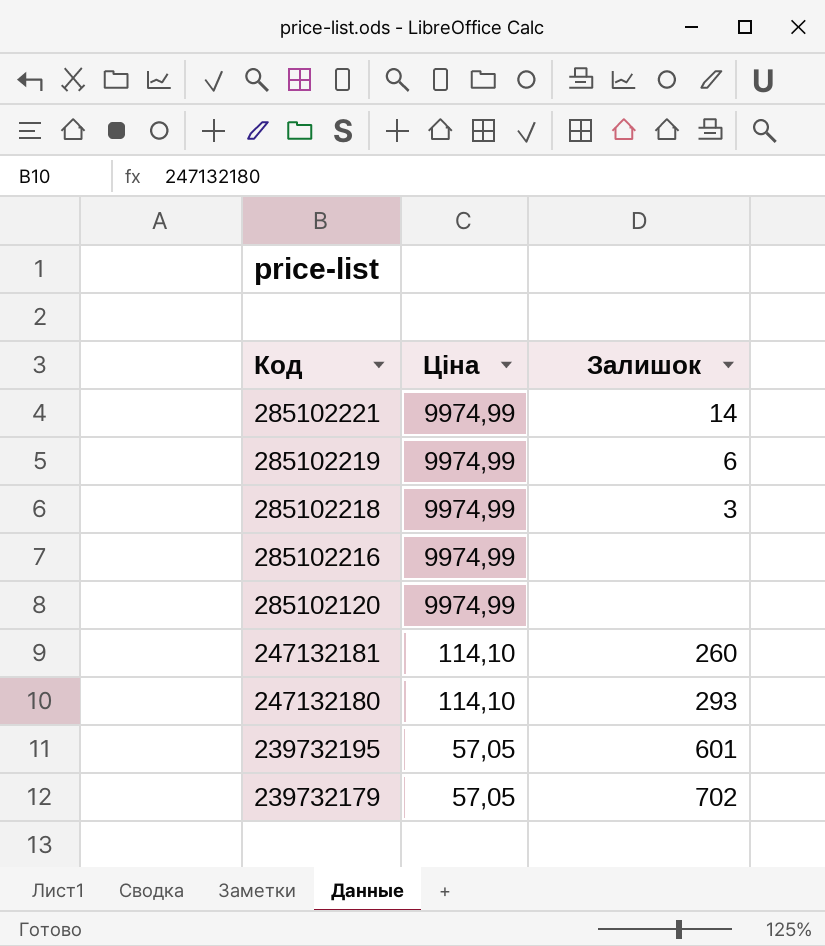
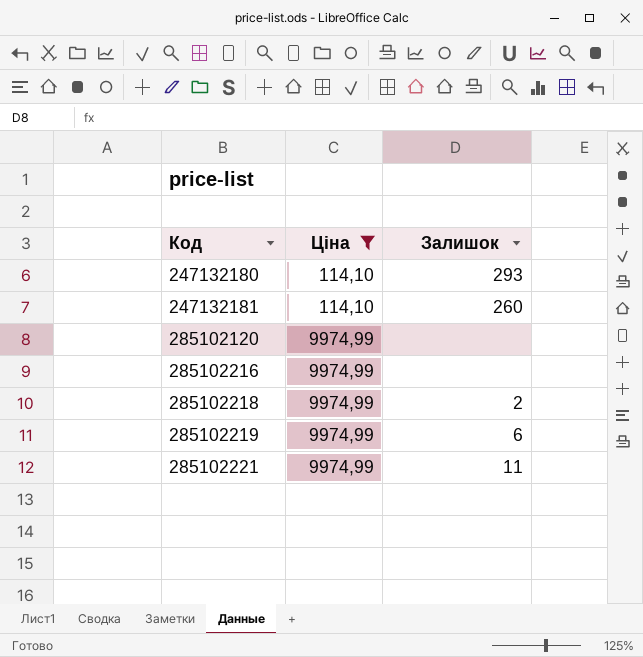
filter: none -> Ціна != 57,05
row order: Код descending -> Код ascending
285102218 | Залишок: 3 -> 2
285102221 | Залишок: 14 -> 11

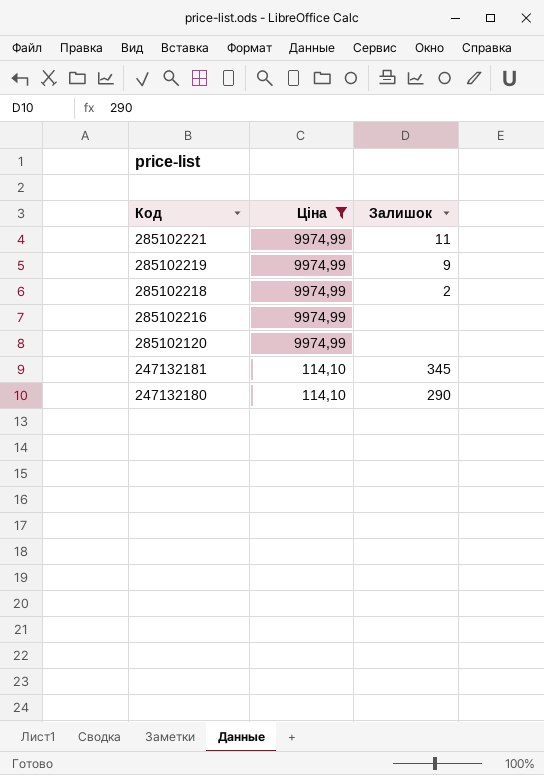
row order: Код ascending -> Код descending
285102219 | Залишок: 6 -> 9
247132181 | Залишок: 260 -> 345
247132180 | Залишок: 293 -> 290

